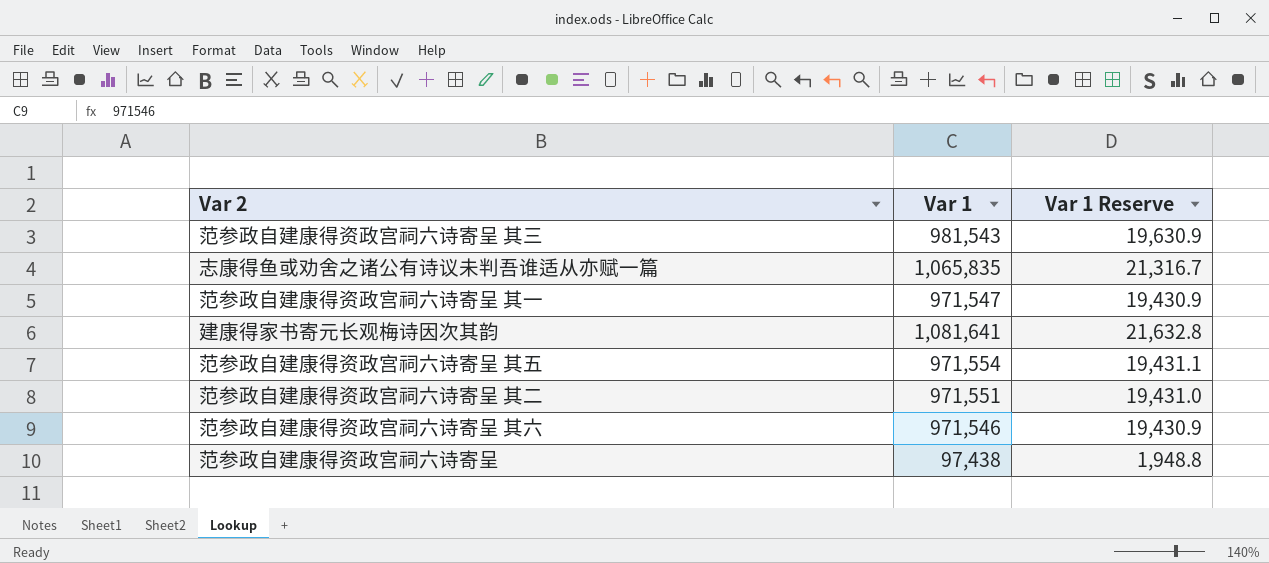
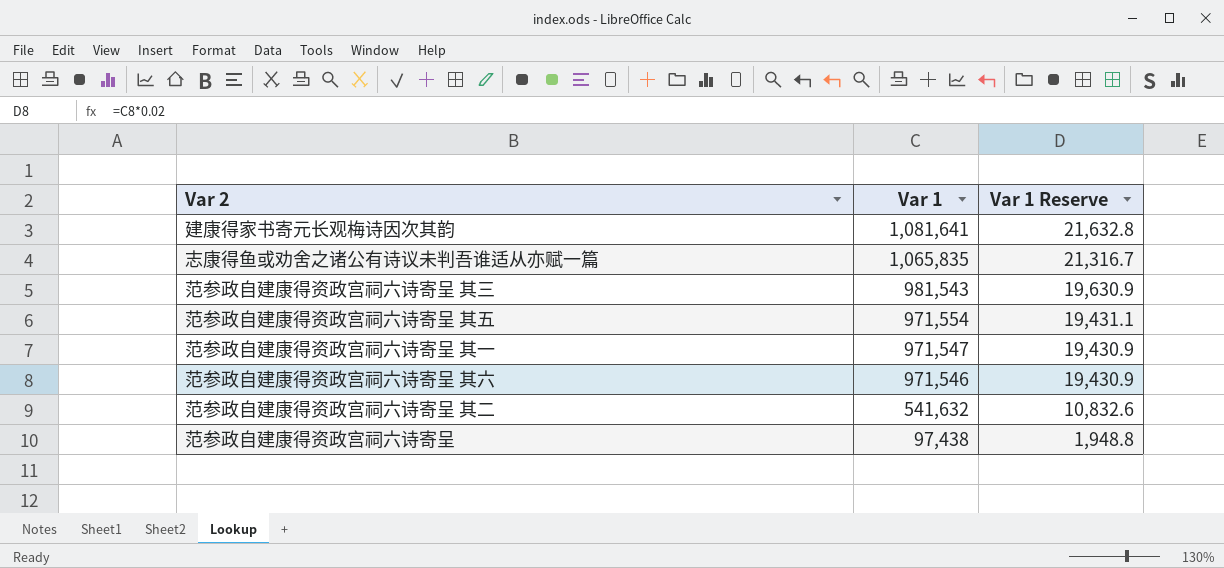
row order: none -> Var 1 descending
范参政自建康得资政宫祠六诗寄呈 其二 | Var 1: 971,551 -> 541,632
范参政自建康得资政宫祠六诗寄呈 其二 | Var 1 Reserve: 19,431.0 -> 10,832.6

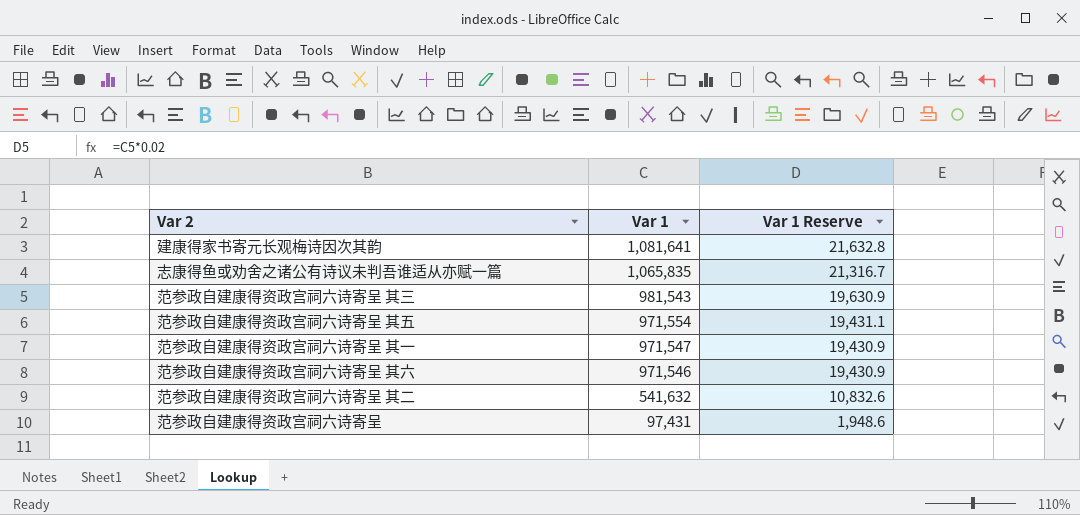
范参政自建康得资政宫祠六诗寄呈 | Var 1: 97,438 -> 97,431
范参政自建康得资政宫祠六诗寄呈 | Var 1 Reserve: 1,948.8 -> 1,948.6

